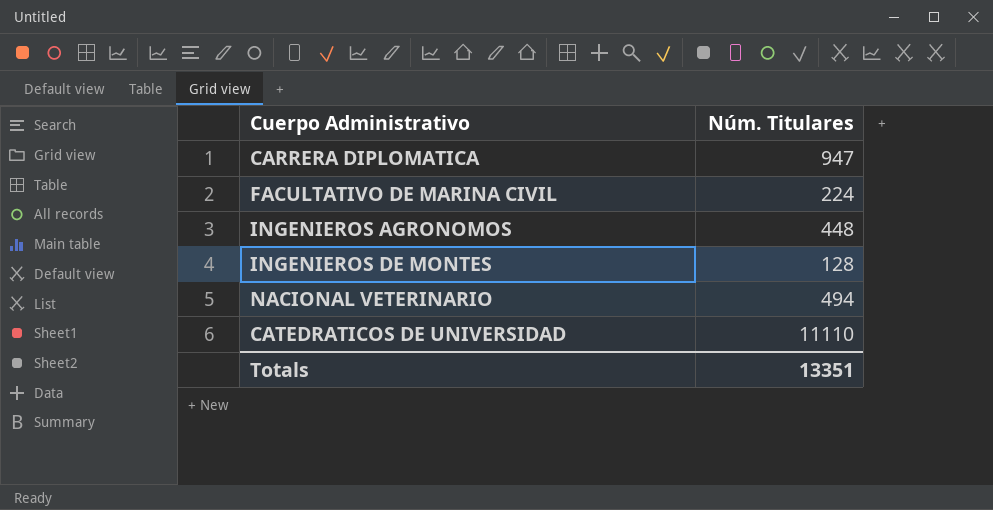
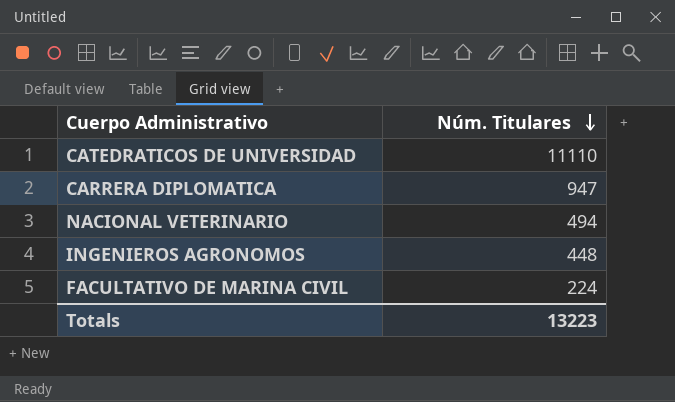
row order: none -> Núm. Titulares descending
row INGENIEROS DE MONTES: 128 -> none
Totals | Núm. Titulares: 13351 -> 13223

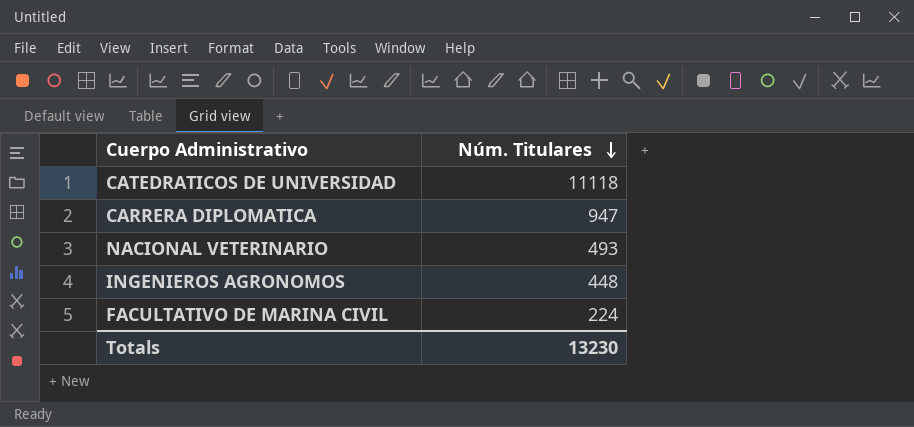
CATEDRATICOS DE UNIVERSIDAD | Núm. Titulares: 11110 -> 11118
NACIONAL VETERINARIO | Núm. Titulares: 494 -> 493
Totals | Núm. Titulares: 13223 -> 13230

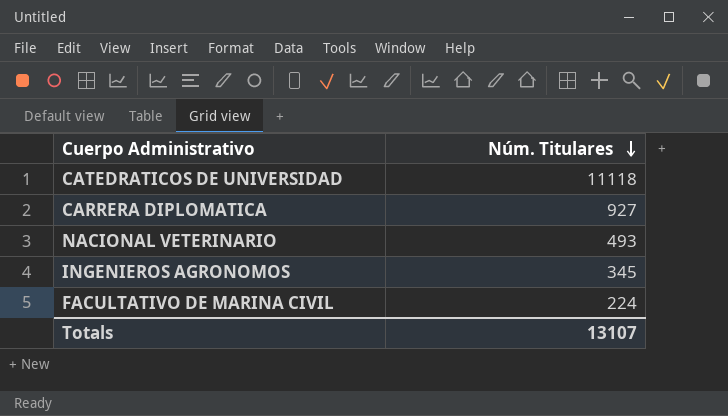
CARRERA DIPLOMATICA | Núm. Titulares: 947 -> 927
INGENIEROS AGRONOMOS | Núm. Titulares: 448 -> 345
Totals | Núm. Titulares: 13230 -> 13107

